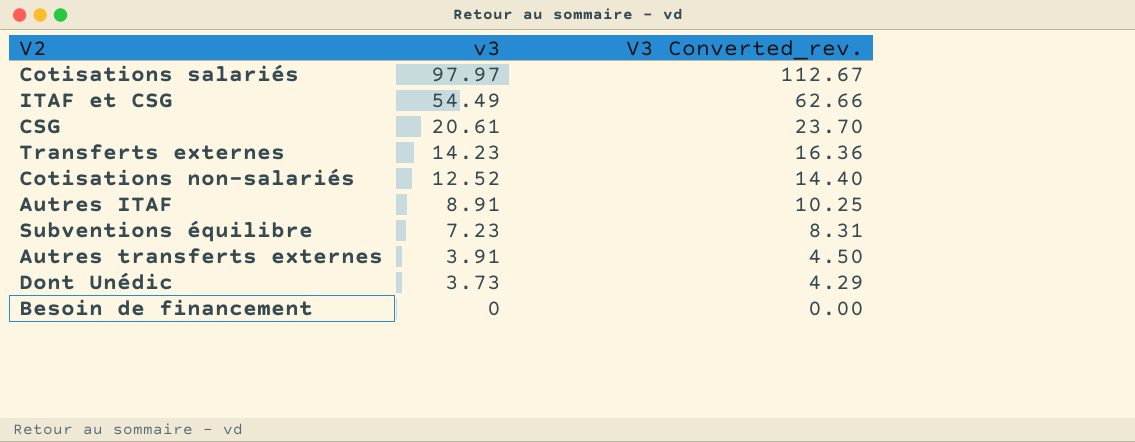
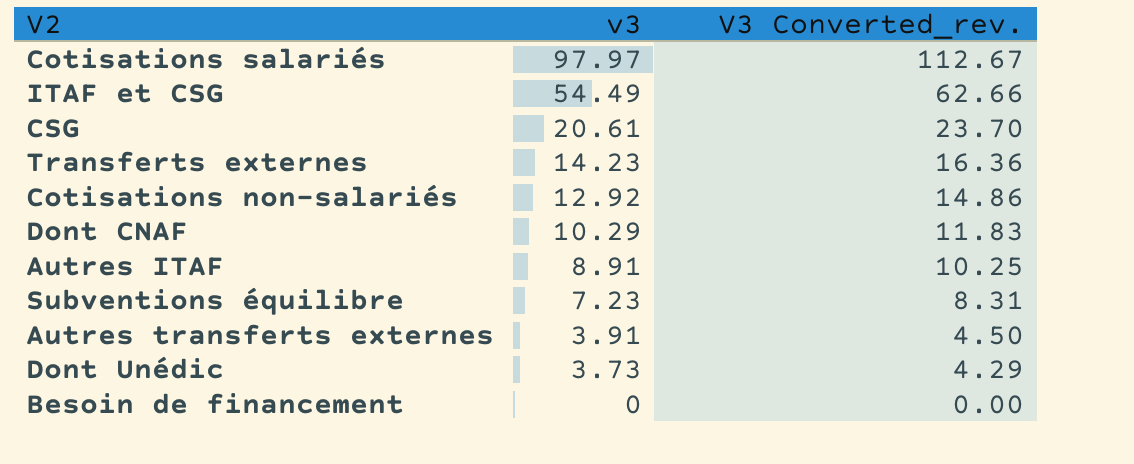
Cotisations non-salariés | v3: 12.52 -> 12.92
Cotisations non-salariés | V3 Converted_rev.: 14.40 -> 14.86
row Dont CNAF: none -> 10.29 | 11.83

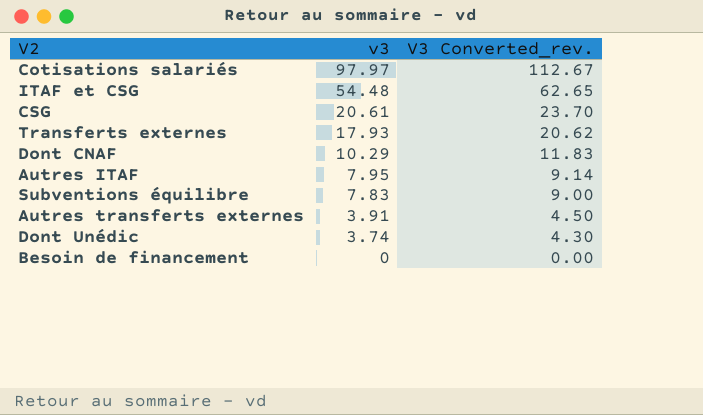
row Cotisations non-salariés: 12.92 | 14.86 -> none
ITAF et CSG | v3: 54.49 -> 54.48
ITAF et CSG | V3 Converted_rev.: 62.66 -> 62.65
Transferts externes | v3: 14.23 -> 17.93
Transferts externes | V3 Converted_rev.: 16.36 -> 20.62
Autres ITAF | v3: 8.91 -> 7.95
Autres ITAF | V3 Converted_rev.: 10.25 -> 9.14
Subventions équilibre | v3: 7.23 -> 7.83
Subventions équilibre | V3 Converted_rev.: 8.31 -> 9.00
Dont Unédic | v3: 3.73 -> 3.74
Dont Unédic | V3 Converted_rev.: 4.29 -> 4.30

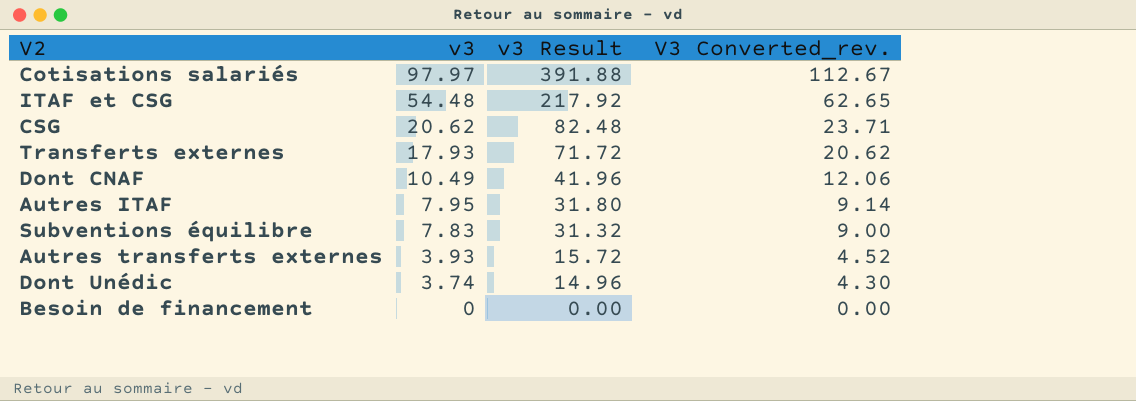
column v3 Result | formula: none -> [v3] * 4
CSG | v3: 20.61 -> 20.62
CSG | V3 Converted_rev.: 23.70 -> 23.71
Dont CNAF | v3: 10.29 -> 10.49
Dont CNAF | V3 Converted_rev.: 11.83 -> 12.06
Autres transferts externes | v3: 3.91 -> 3.93
Autres transferts externes | V3 Converted_rev.: 4.50 -> 4.52

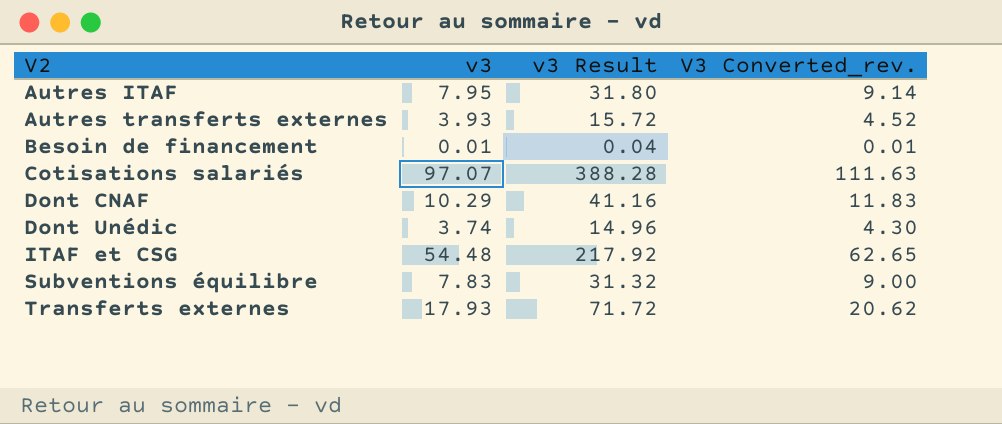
row order: v3 descending -> V2 ascending
row CSG: 20.62 | 82.48 | 23.71 -> none
Besoin de financement | v3: 0 -> 0.01
Besoin de financement | v3 Result: 0.00 -> 0.04
Besoin de financement | V3 Converted_rev.: 0.00 -> 0.01
Cotisations salariés | v3: 97.97 -> 97.07
Cotisations salariés | v3 Result: 391.88 -> 388.28
Cotisations salariés | V3 Converted_rev.: 112.67 -> 111.63
Dont CNAF | v3: 10.49 -> 10.29
Dont CNAF | v3 Result: 41.96 -> 41.16
Dont CNAF | V3 Converted_rev.: 12.06 -> 11.83

